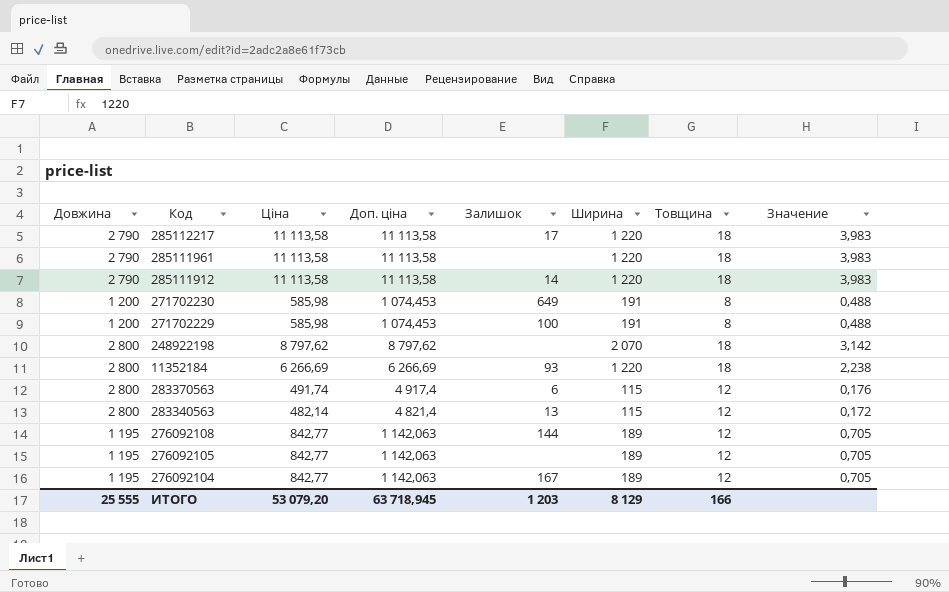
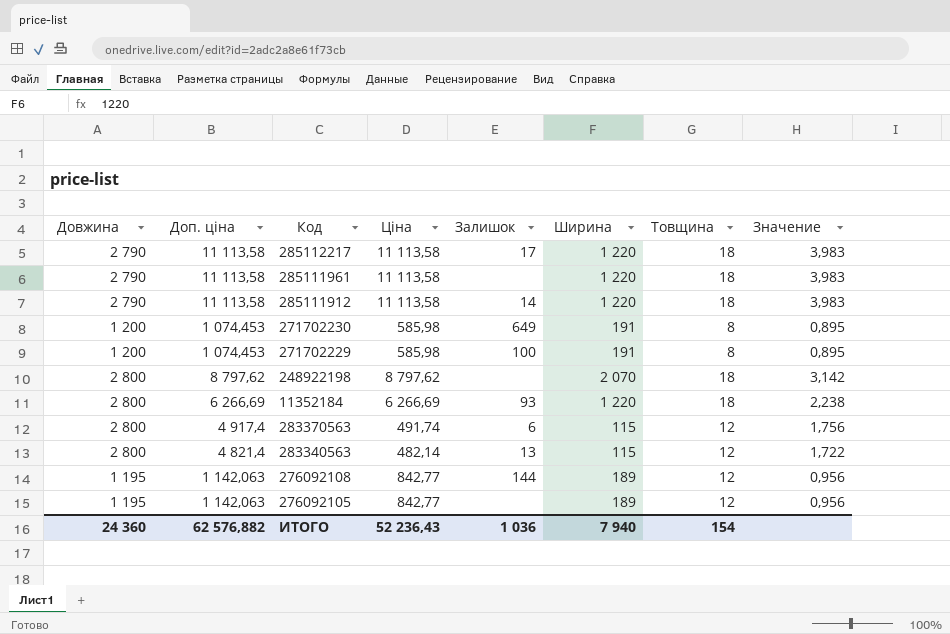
column Доп. ціна | position: 4 -> 2
column Значение | formula: [Ціна] / [Довжина] -> [Доп. ціна] / [Довжина]
row 276092104: 1 195 | 842,77 | 1 142,063 | 167 | 189 | 12 | 0,705 -> none
ИТОГО | Довжина: 25 555 -> 24 360
ИТОГО | Доп. ціна: 63 718,945 -> 62 576,882
ИТОГО | Ціна: 53 079,20 -> 52 236,43
ИТОГО | Залишок: 1 203 -> 1 036
ИТОГО | Ширина: 8 129 -> 7 940
ИТОГО | Товщина: 166 -> 154

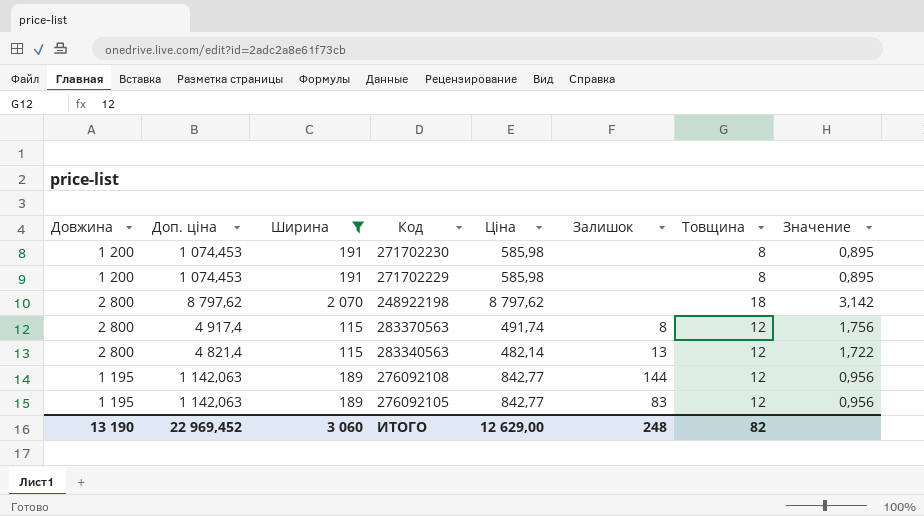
filter: none -> Ширина != 1 220
column Ширина | position: 6 -> 3
271702230 | Залишок: 649 -> none
271702229 | Залишок: 100 -> none
283370563 | Залишок: 6 -> 8
276092105 | Залишок: none -> 83
ИТОГО | Довжина: 24 360 -> 13 190
ИТОГО | Доп. ціна: 62 576,882 -> 22 969,452
ИТОГО | Ширина: 7 940 -> 3 060
ИТОГО | Ціна: 52 236,43 -> 12 629,00
ИТОГО | Залишок: 1 036 -> 248
ИТОГО | Товщина: 154 -> 82

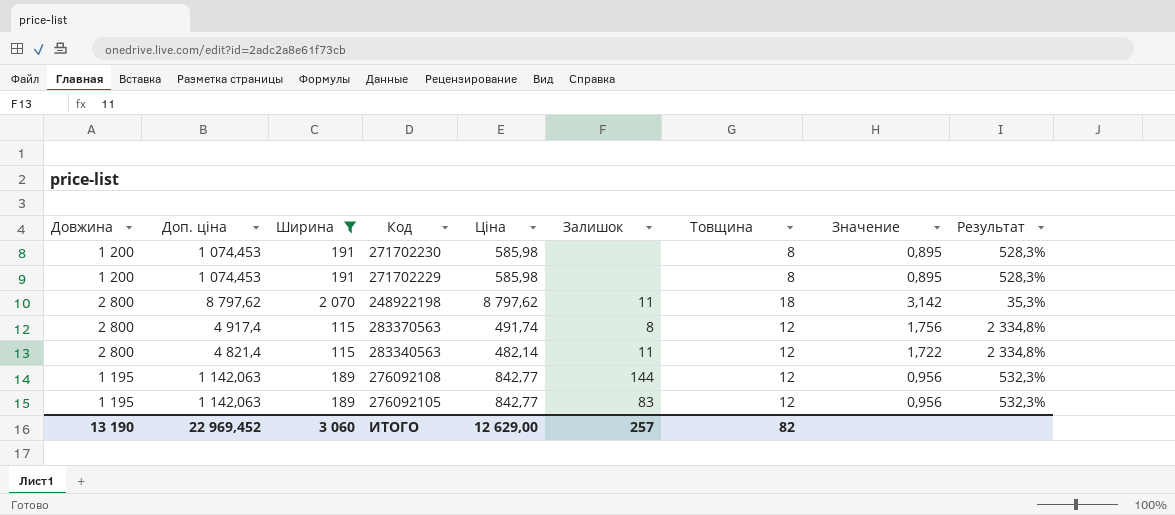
column Результат | formula: none -> ([Довжина] - [Ширина]) / [Ширина]
248922198 | Залишок: none -> 11
283340563 | Залишок: 13 -> 11
ИТОГО | Залишок: 248 -> 257

